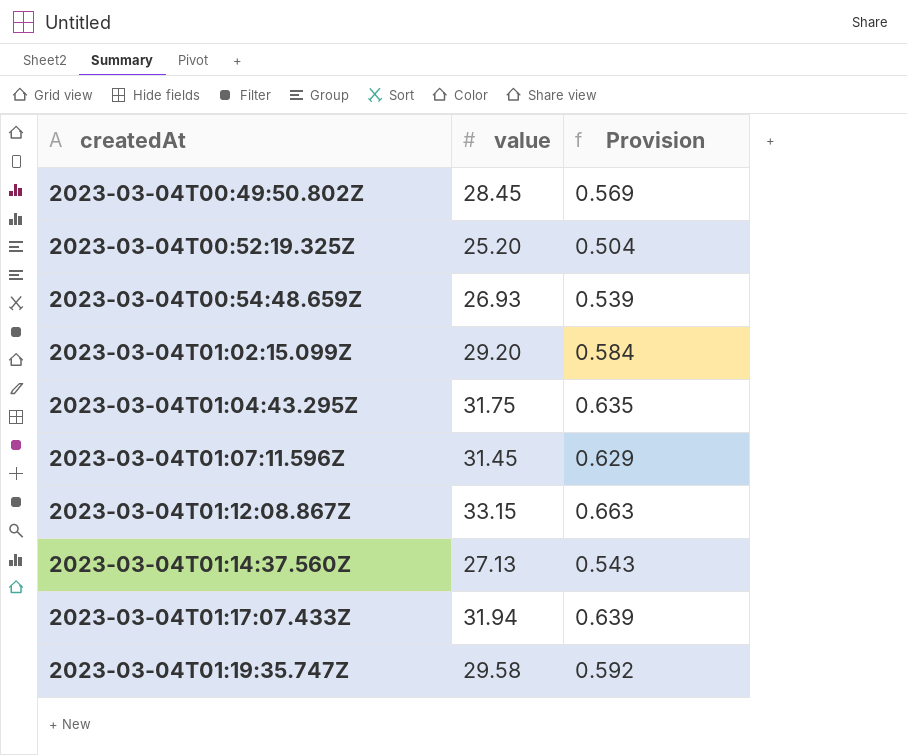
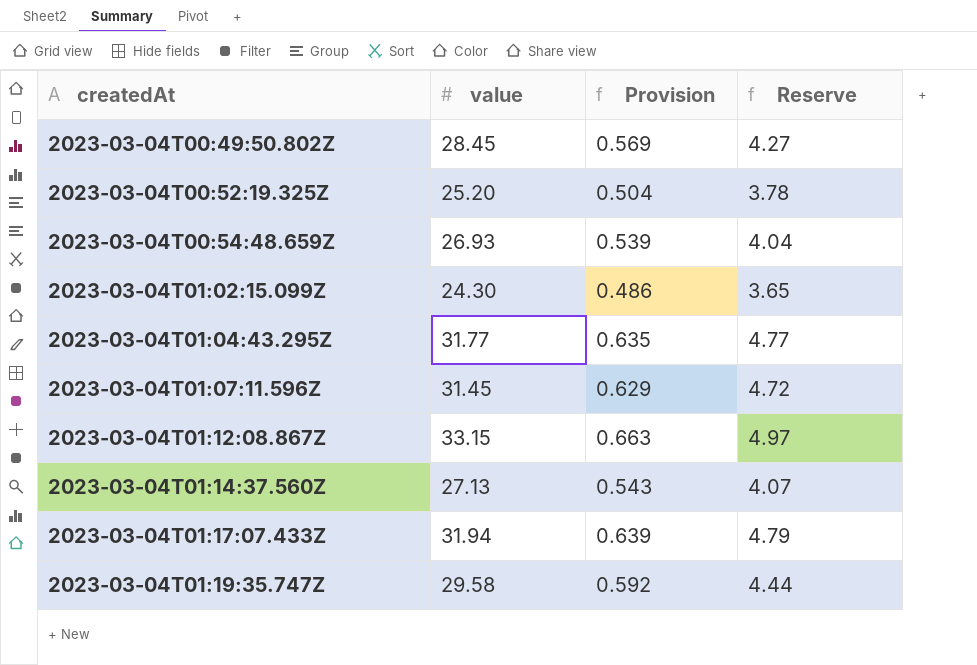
column Reserve | formula: none -> [value] * 0.15
2023-03-04T01:02:15.099Z | value: 29.20 -> 24.30
2023-03-04T01:02:15.099Z | Provision: 0.584 -> 0.486
2023-03-04T01:04:43.295Z | value: 31.75 -> 31.77

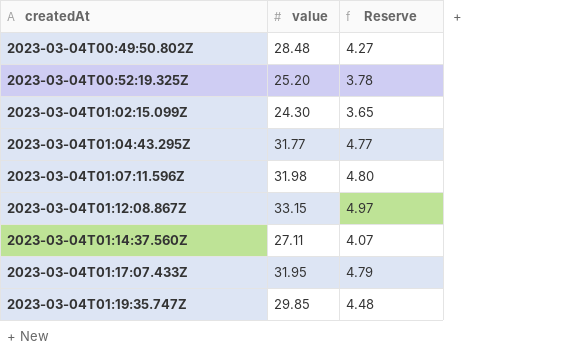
column Provision | formula: [value] * 0.02 -> none
row 2023-03-04T00:54:48.659Z: 26.93 | 0.539 | 4.04 -> none
2023-03-04T00:49:50.802Z | value: 28.45 -> 28.48
2023-03-04T01:07:11.596Z | value: 31.45 -> 31.98
2023-03-04T01:07:11.596Z | Reserve: 4.72 -> 4.80
2023-03-04T01:14:37.560Z | value: 27.13 -> 27.11
2023-03-04T01:17:07.433Z | value: 31.94 -> 31.95
2023-03-04T01:19:35.747Z | value: 29.58 -> 29.85
2023-03-04T01:19:35.747Z | Reserve: 4.44 -> 4.48

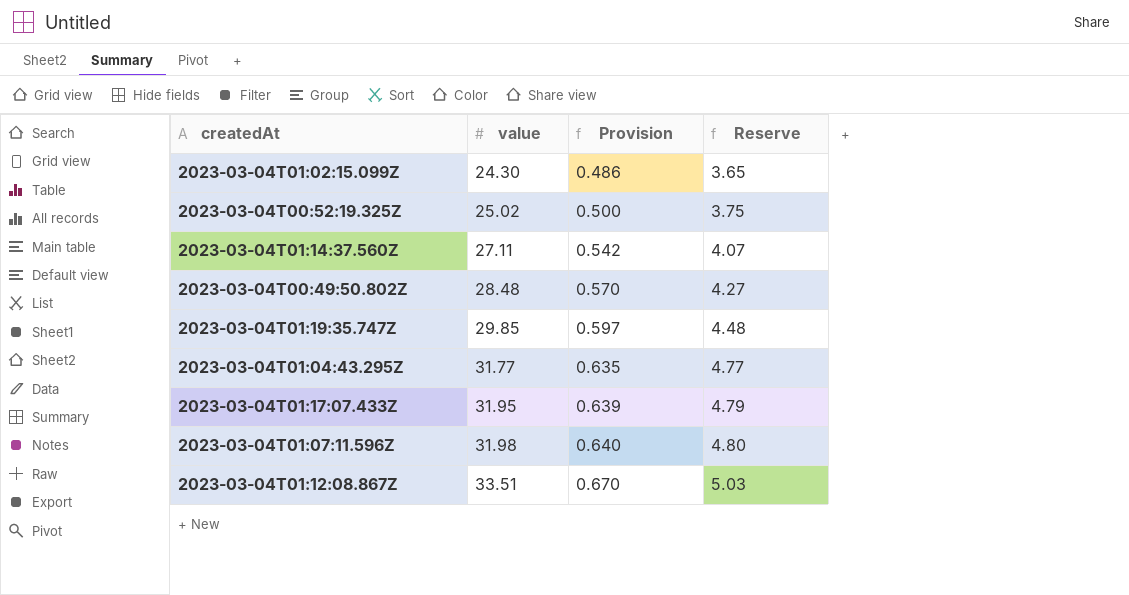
row order: createdAt ascending -> value ascending
column Provision | formula: none -> [value] * 0.02
2023-03-04T00:52:19.325Z | value: 25.20 -> 25.02
2023-03-04T00:52:19.325Z | Reserve: 3.78 -> 3.75
2023-03-04T01:12:08.867Z | value: 33.15 -> 33.51
2023-03-04T01:12:08.867Z | Reserve: 4.97 -> 5.03

